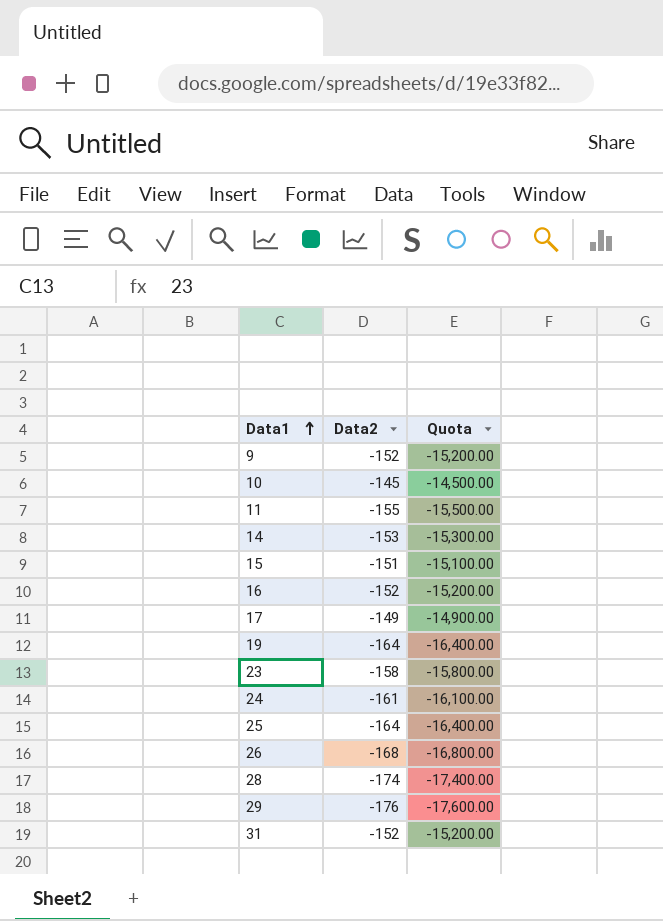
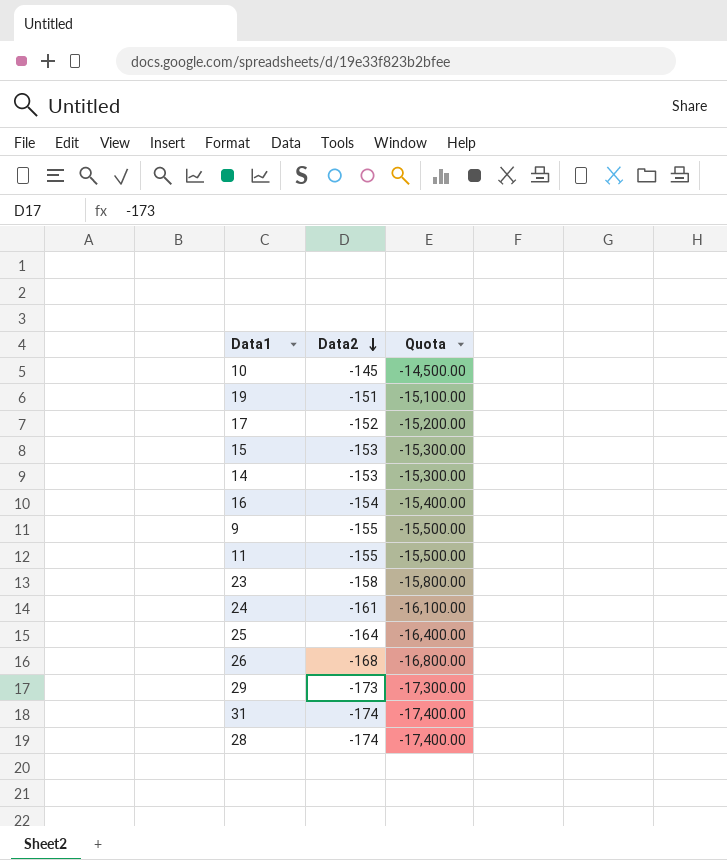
row order: Data1 ascending -> Data2 descending
19 | Data2: -164 -> -151
19 | Quota: -16,400.00 -> -15,100.00
17 | Data2: -149 -> -152
17 | Quota: -14,900.00 -> -15,200.00
15 | Data2: -151 -> -153
15 | Quota: -15,100.00 -> -15,300.00
16 | Data2: -152 -> -154
16 | Quota: -15,200.00 -> -15,400.00
9 | Data2: -152 -> -155
9 | Quota: -15,200.00 -> -15,500.00
29 | Data2: -176 -> -173
29 | Quota: -17,600.00 -> -17,300.00
31 | Data2: -152 -> -174
31 | Quota: -15,200.00 -> -17,400.00

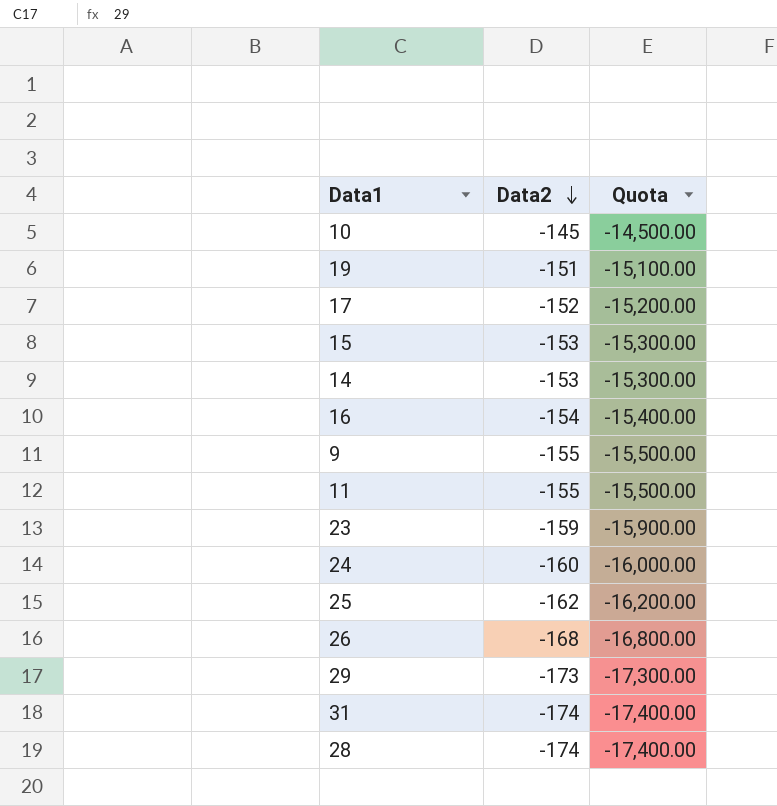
23 | Data2: -158 -> -159
23 | Quota: -15,800.00 -> -15,900.00
24 | Data2: -161 -> -160
24 | Quota: -16,100.00 -> -16,000.00
25 | Data2: -164 -> -162
25 | Quota: -16,400.00 -> -16,200.00

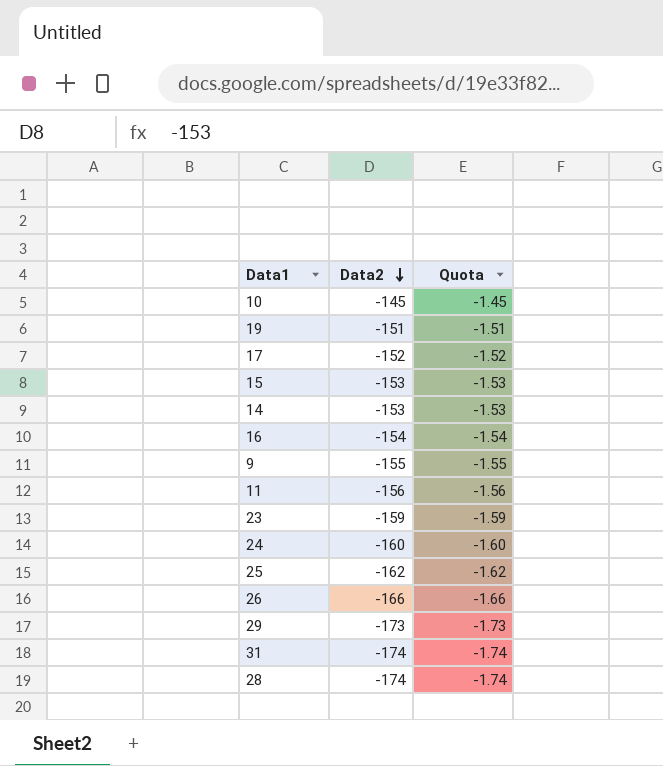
column Quota | formula: [Data2] * 100 -> [Data2] * 0.01
11 | Data2: -155 -> -156
26 | Data2: -168 -> -166

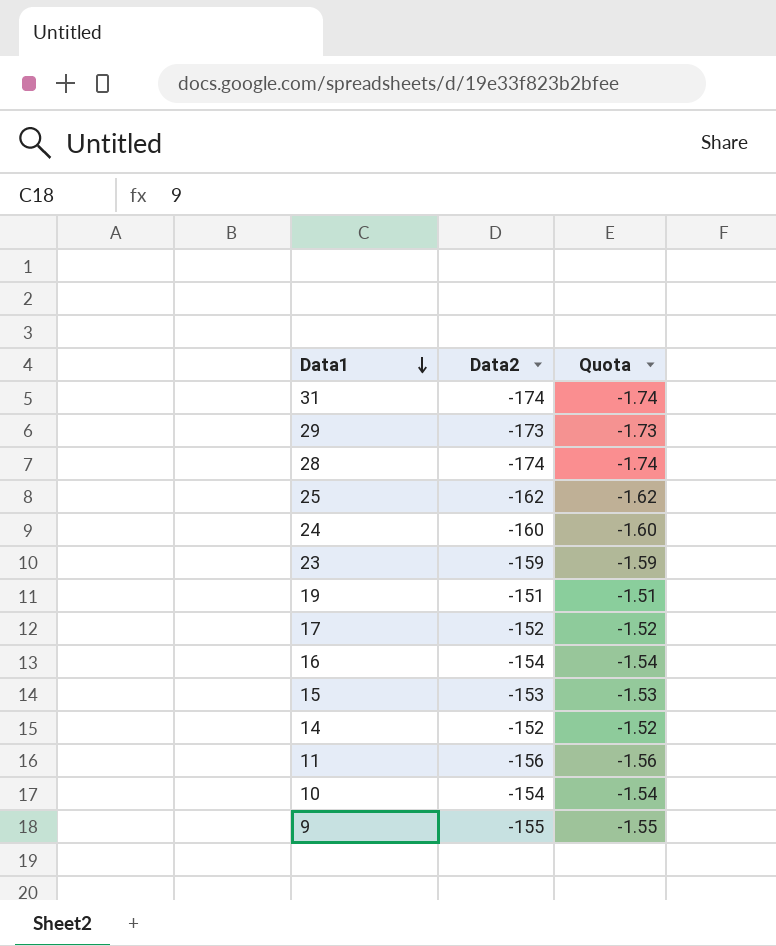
row order: Data2 descending -> Data1 descending
row 26: -166 | -1.66 -> none
14 | Data2: -153 -> -152
14 | Quota: -1.53 -> -1.52
10 | Data2: -145 -> -154
10 | Quota: -1.45 -> -1.54

